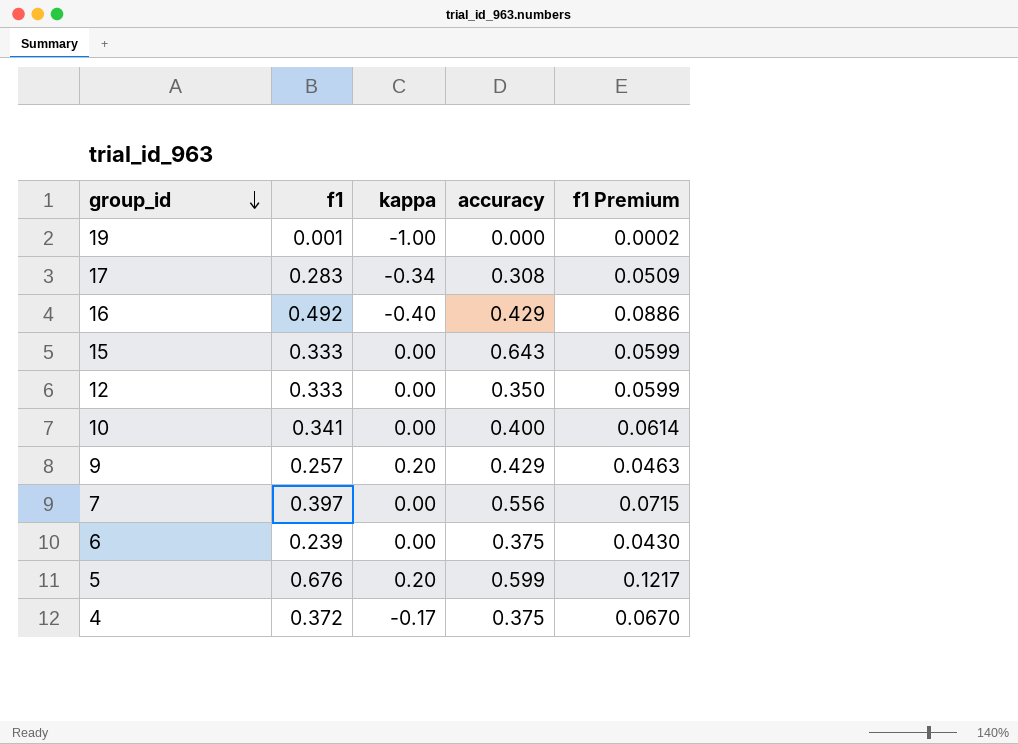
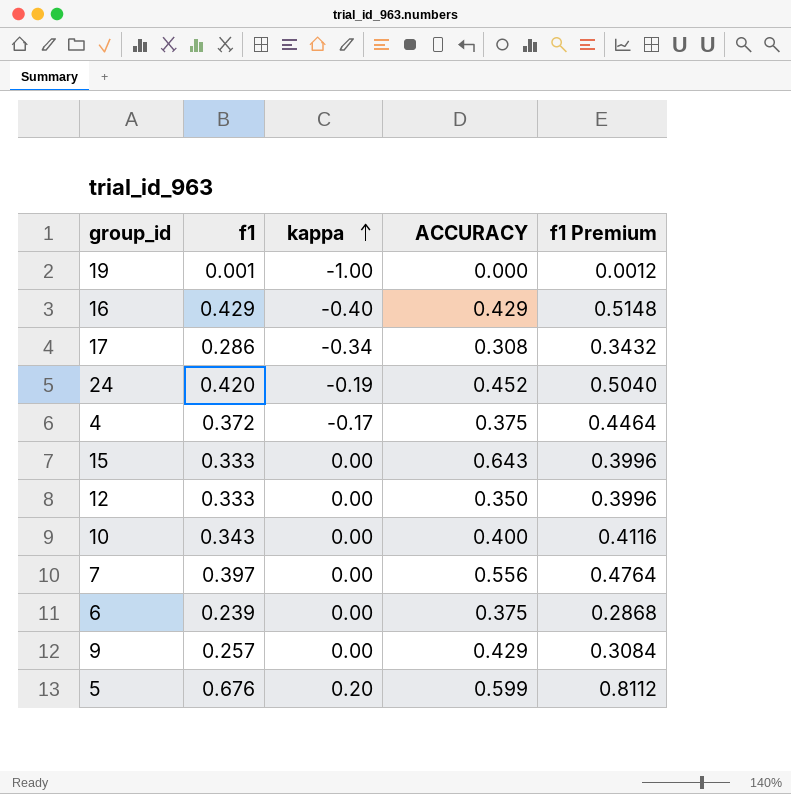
row order: group_id descending -> kappa ascending
column name: accuracy -> ACCURACY
column f1 Premium | formula: [f1] * 0.18 -> [f1] * 1.2
16 | f1: 0.492 -> 0.429
17 | f1: 0.283 -> 0.286
row 24: none -> 0.420 | -0.19 | 0.452 | 0.5040
10 | f1: 0.341 -> 0.343
9 | kappa: 0.20 -> 0.00

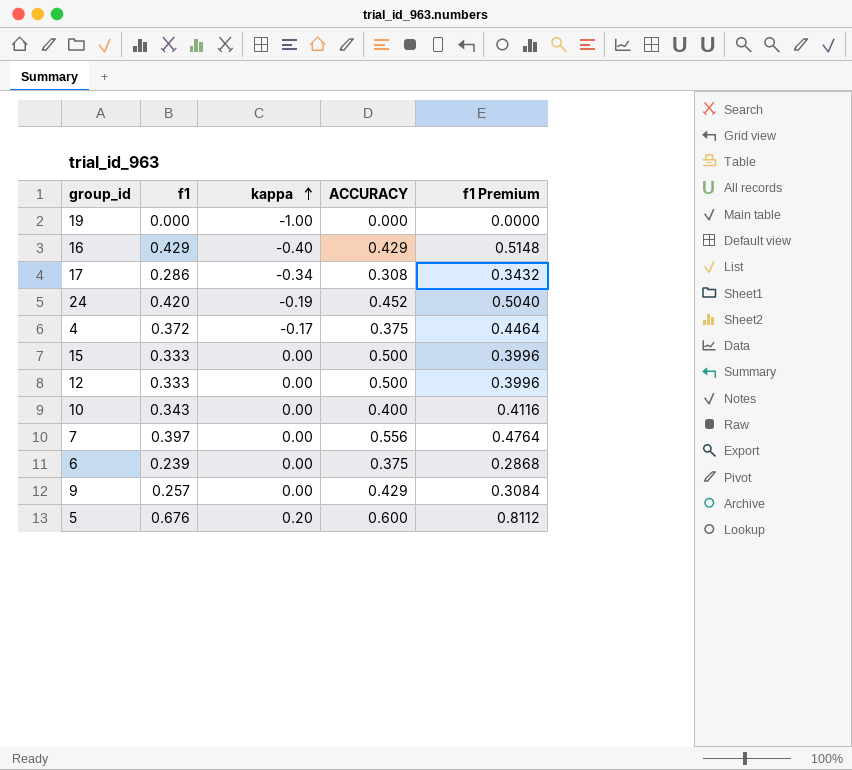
19 | f1: 0.001 -> 0.000
19 | f1 Premium: 0.0012 -> 0.0000
15 | ACCURACY: 0.643 -> 0.500
12 | ACCURACY: 0.350 -> 0.500
5 | ACCURACY: 0.599 -> 0.600

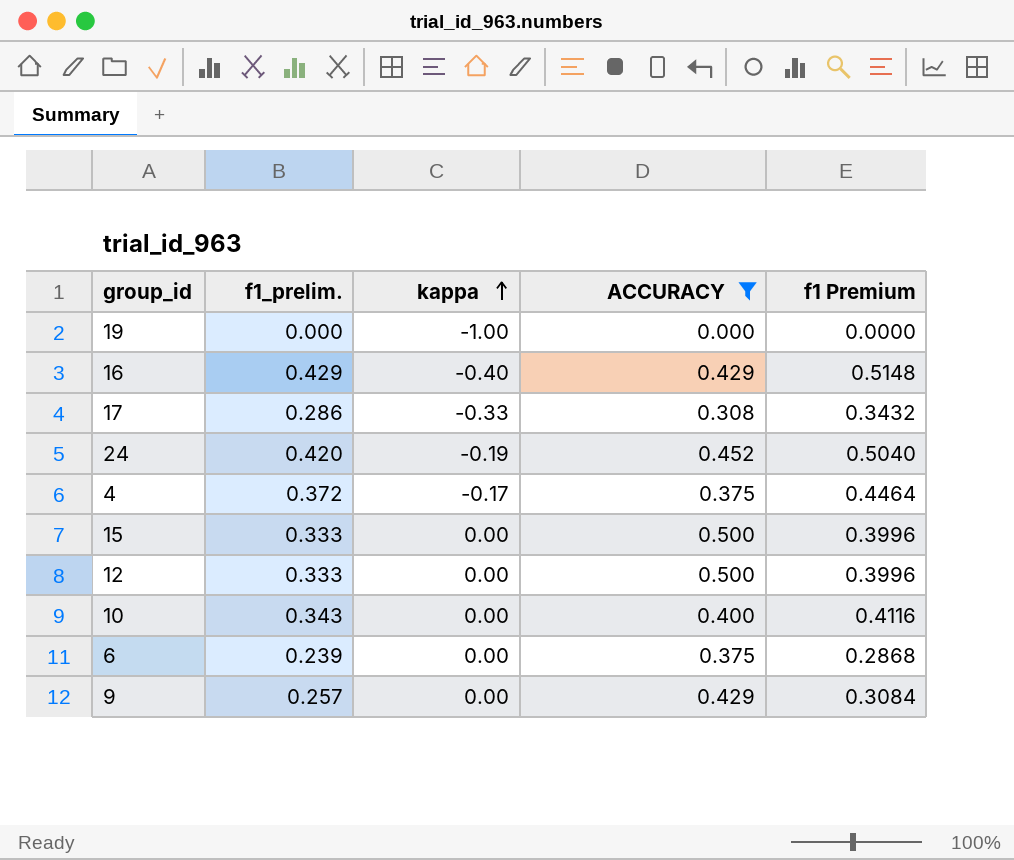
filter: none -> ACCURACY <= 0.500
column name: f1 -> f1_prelim.
17 | kappa: -0.34 -> -0.33

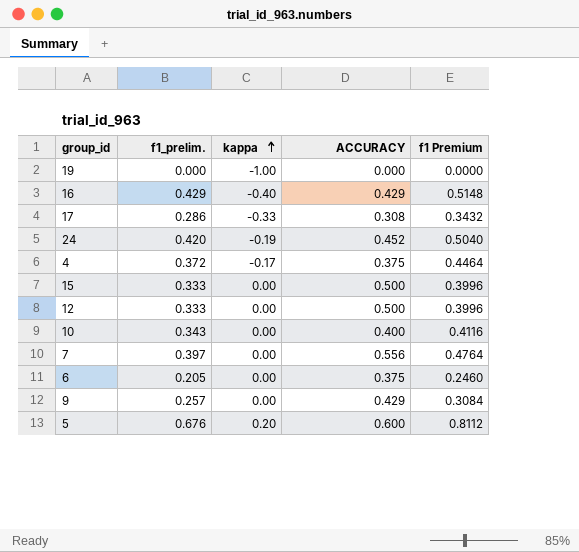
filter: ACCURACY <= 0.500 -> none
6 | f1_prelim.: 0.239 -> 0.205
6 | f1 Premium: 0.2868 -> 0.2460

